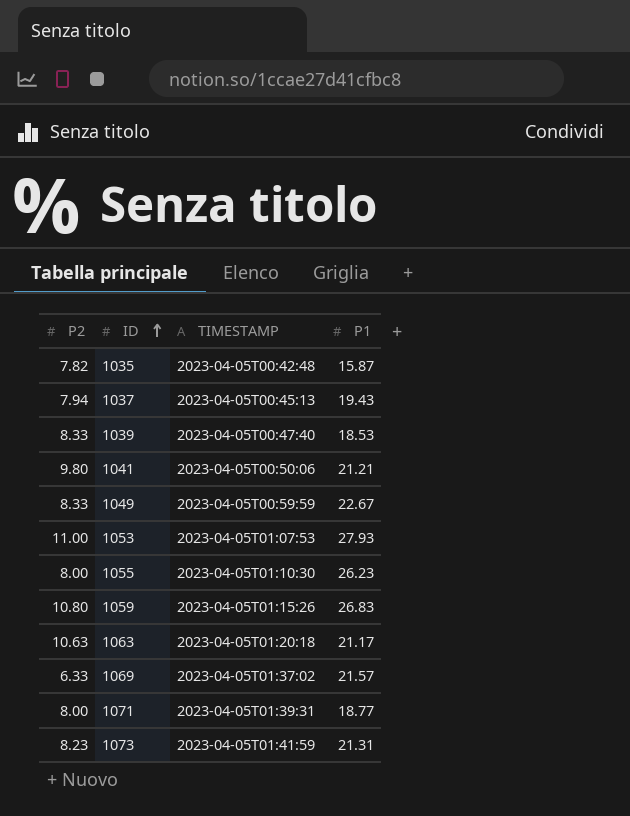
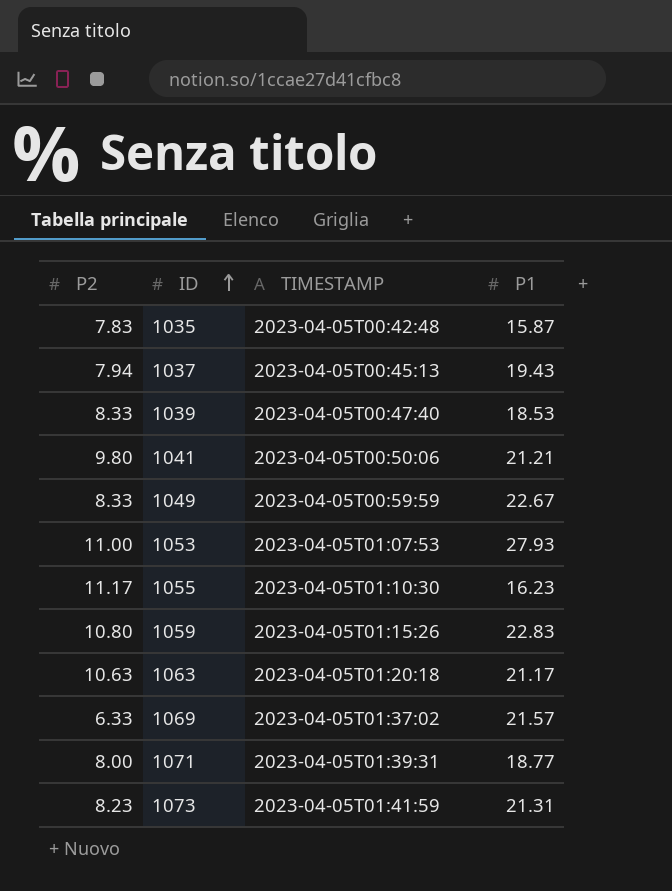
1035 | P2: 7.82 -> 7.83
1055 | P2: 8.00 -> 11.17
1055 | P1: 26.23 -> 16.23
1059 | P1: 26.83 -> 22.83

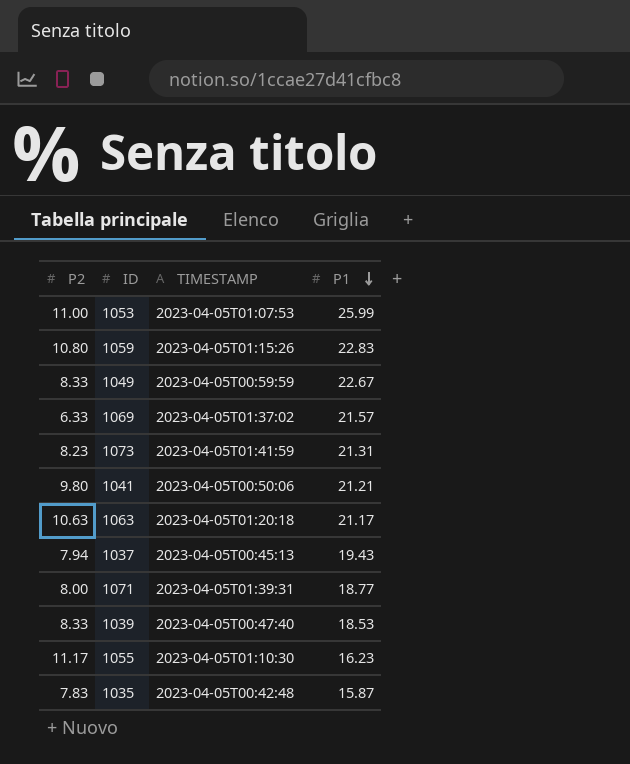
row order: ID ascending -> P1 descending
1053 | P1: 27.93 -> 25.99

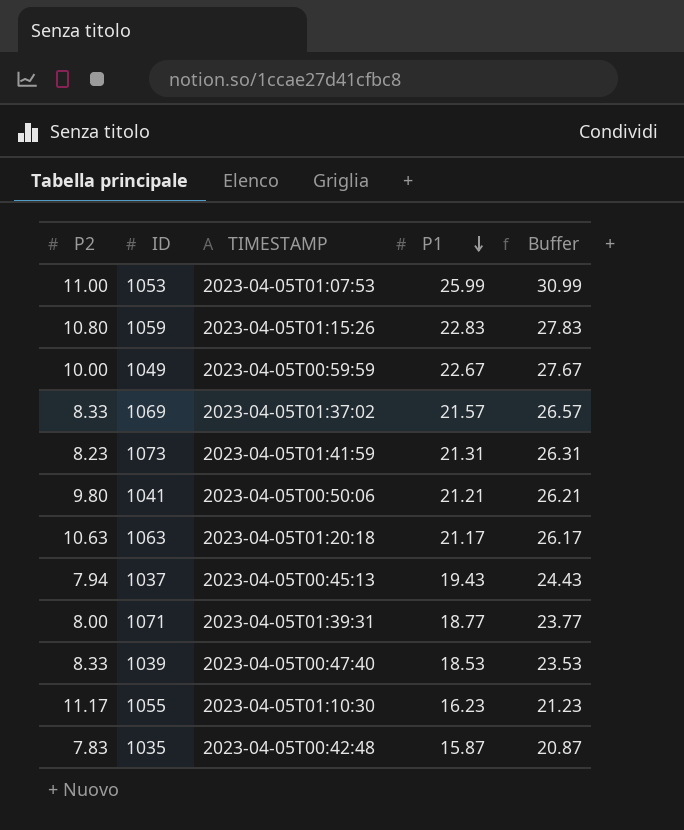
column Buffer | formula: none -> [P1] + 5
1049 | P2: 8.33 -> 10.00
1069 | P2: 6.33 -> 8.33

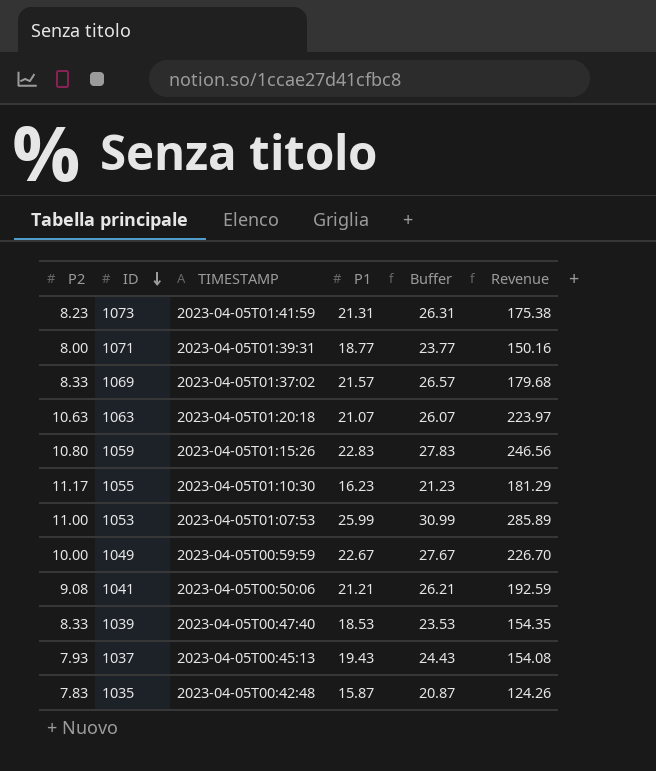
row order: P1 descending -> ID descending
column Revenue | formula: none -> [P2] * [P1]
1063 | P1: 21.17 -> 21.07
1063 | Buffer: 26.17 -> 26.07
1041 | P2: 9.80 -> 9.08
1037 | P2: 7.94 -> 7.93

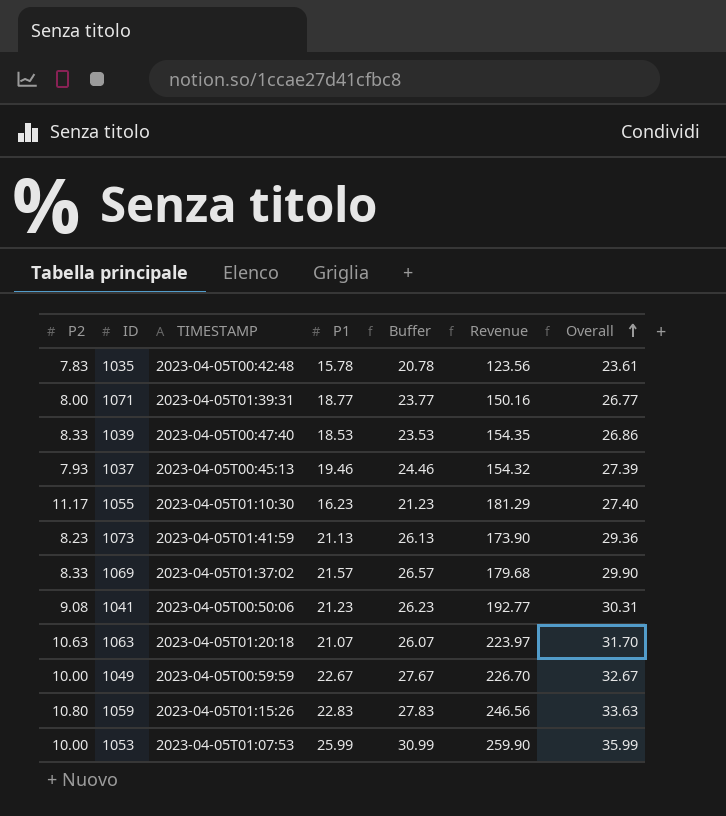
row order: ID descending -> Overall ascending
column Overall | formula: none -> [P2] + [P1]
1035 | P1: 15.87 -> 15.78
1035 | Buffer: 20.87 -> 20.78
1035 | Revenue: 124.26 -> 123.56
1037 | P1: 19.43 -> 19.46
1037 | Buffer: 24.43 -> 24.46
1037 | Revenue: 154.08 -> 154.32
1073 | P1: 21.31 -> 21.13
1073 | Buffer: 26.31 -> 26.13
1073 | Revenue: 175.38 -> 173.90
1041 | P1: 21.21 -> 21.23
1041 | Buffer: 26.21 -> 26.23
1041 | Revenue: 192.59 -> 192.77
1053 | P2: 11.00 -> 10.00
1053 | Revenue: 285.89 -> 259.90

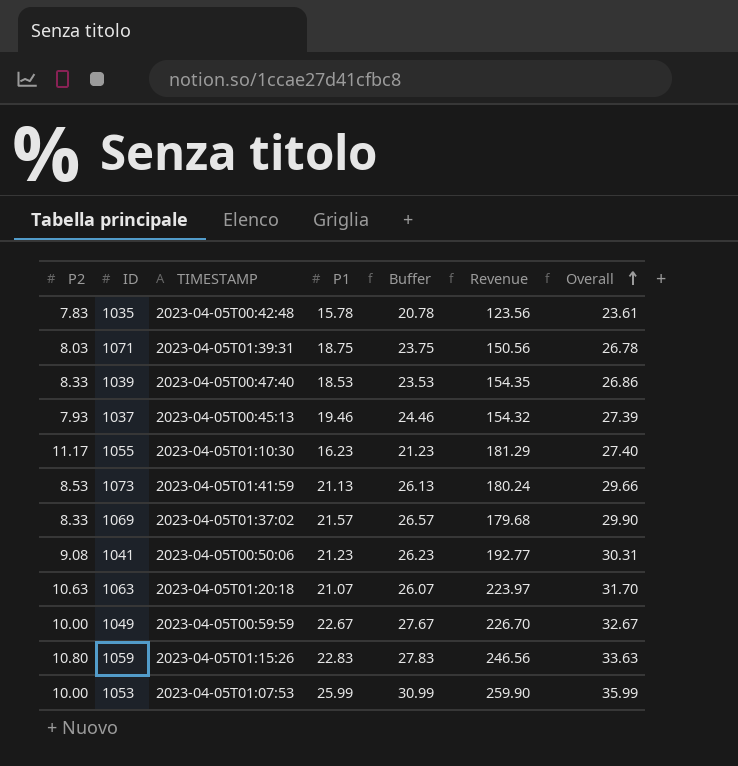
1071 | P2: 8.00 -> 8.03
1071 | P1: 18.77 -> 18.75
1071 | Buffer: 23.77 -> 23.75
1071 | Revenue: 150.16 -> 150.56
1071 | Overall: 26.77 -> 26.78
1073 | P2: 8.23 -> 8.53
1073 | Revenue: 173.90 -> 180.24
1073 | Overall: 29.36 -> 29.66

